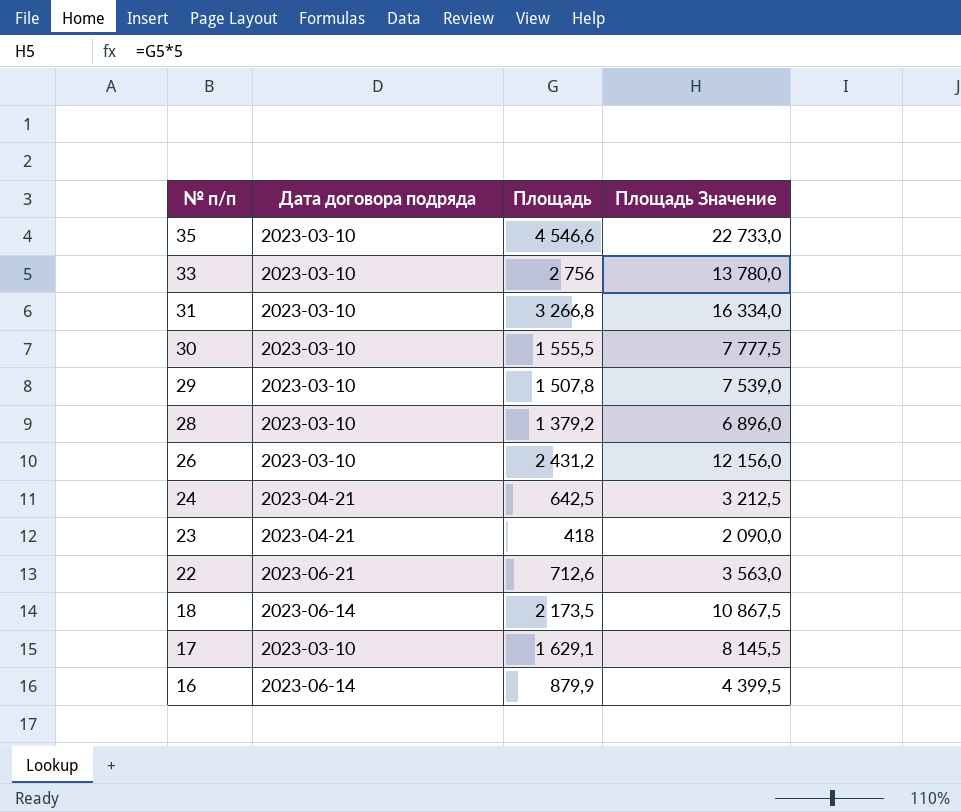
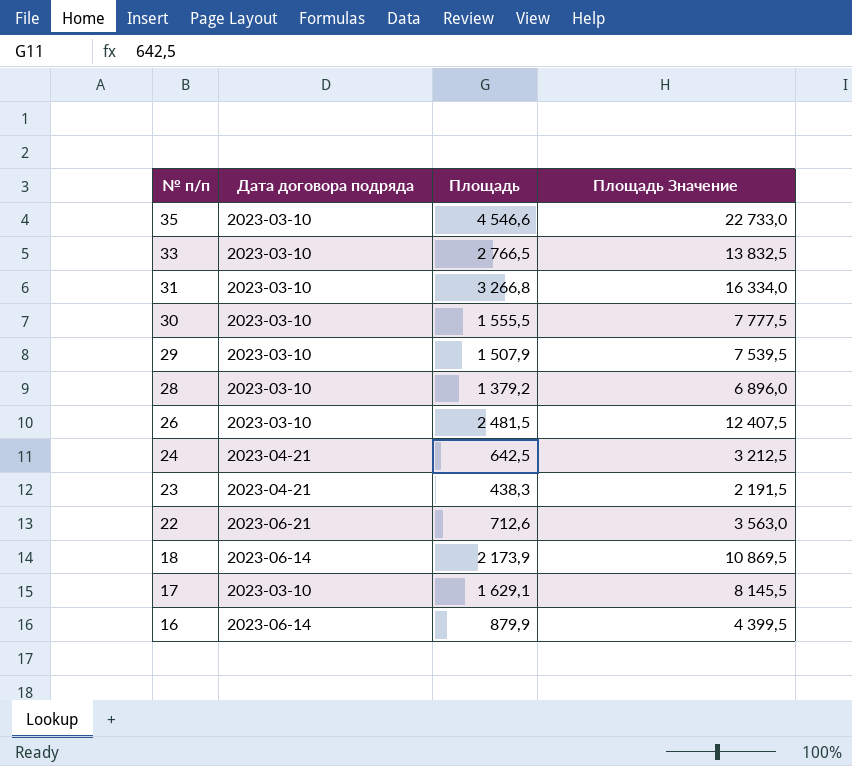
33 | Площадь: 2 756 -> 2 766,5
33 | Площадь Значение: 13 780,0 -> 13 832,5
29 | Площадь: 1 507,8 -> 1 507,9
29 | Площадь Значение: 7 539,0 -> 7 539,5
26 | Площадь: 2 431,2 -> 2 481,5
26 | Площадь Значение: 12 156,0 -> 12 407,5
23 | Площадь: 418 -> 438,3
23 | Площадь Значение: 2 090,0 -> 2 191,5
18 | Площадь: 2 173,5 -> 2 173,9
18 | Площадь Значение: 10 867,5 -> 10 869,5

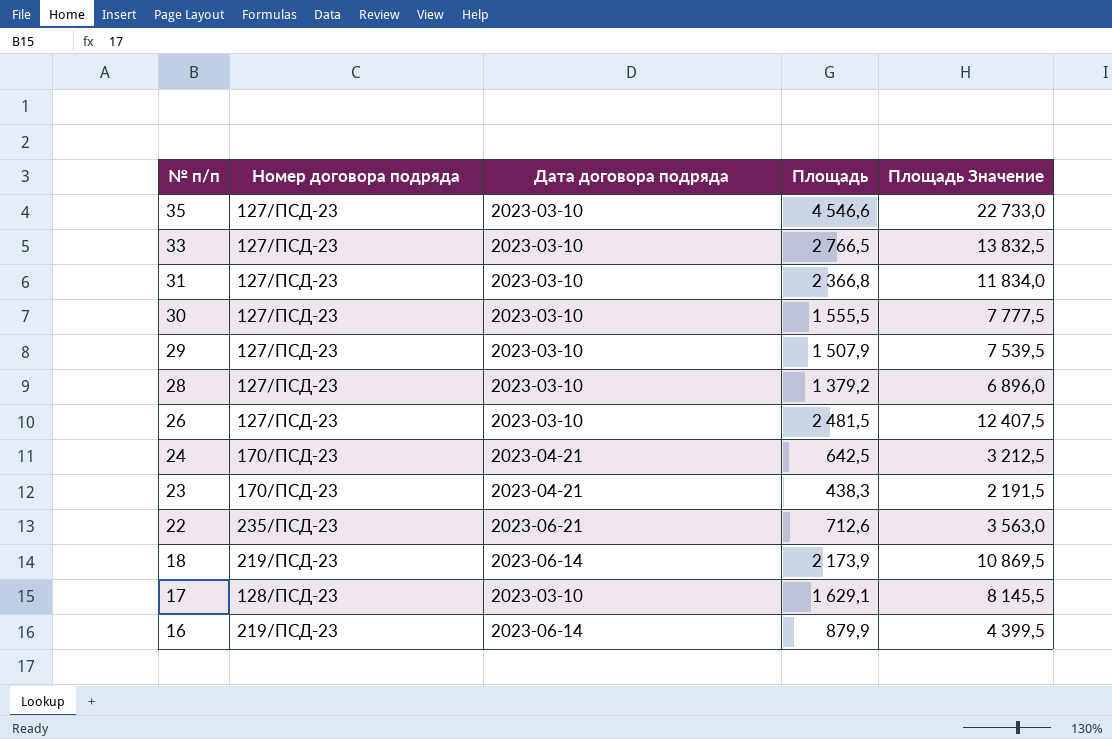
column Номер договора подряда | position: none -> 2
31 | Площадь: 3 266,8 -> 2 366,8
31 | Площадь Значение: 16 334,0 -> 11 834,0

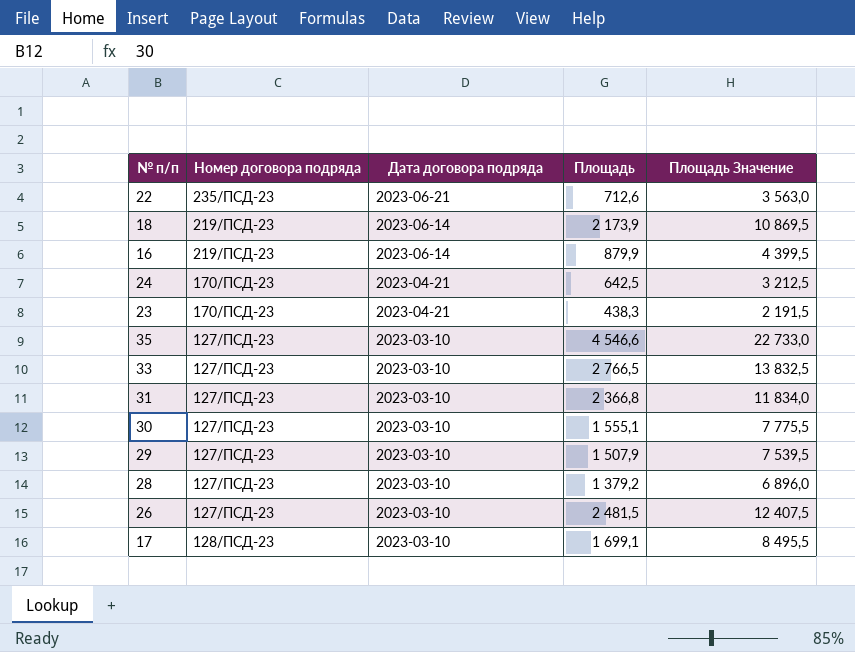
row order: № п/п descending -> Дата договора подряда descending
30 | Площадь: 1 555,5 -> 1 555,1
30 | Площадь Значение: 7 777,5 -> 7 775,5
17 | Площадь: 1 629,1 -> 1 699,1
17 | Площадь Значение: 8 145,5 -> 8 495,5

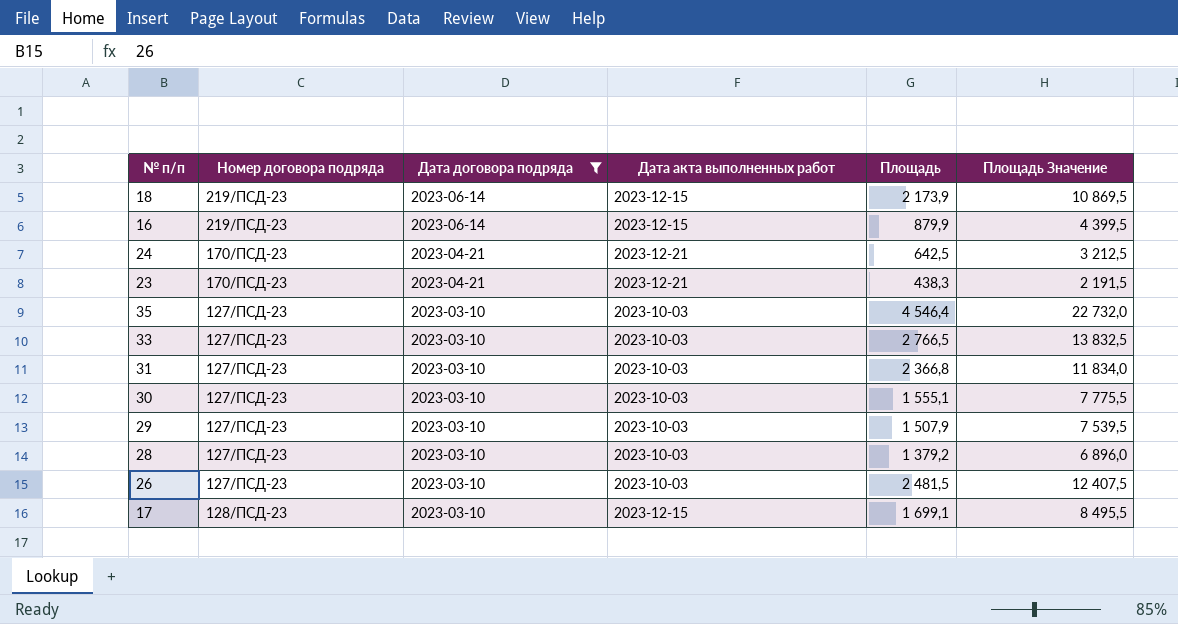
filter: none -> Дата договора подряда != 2023-06-21
column Дата акта выполненных работ | position: none -> 4
35 | Площадь: 4 546,6 -> 4 546,4
35 | Площадь Значение: 22 733,0 -> 22 732,0

